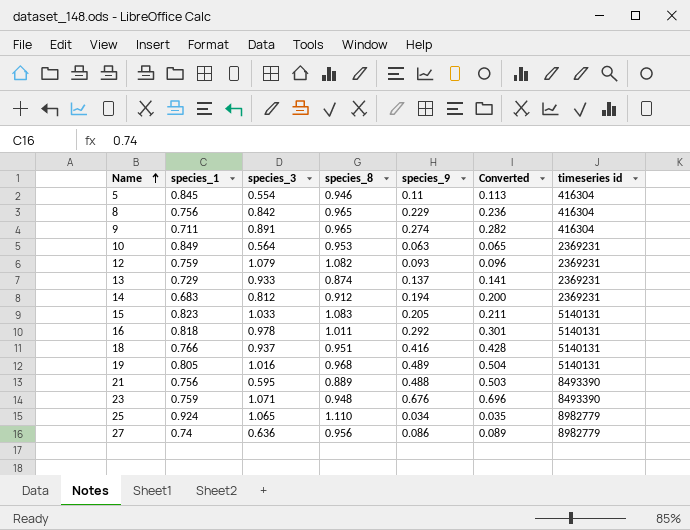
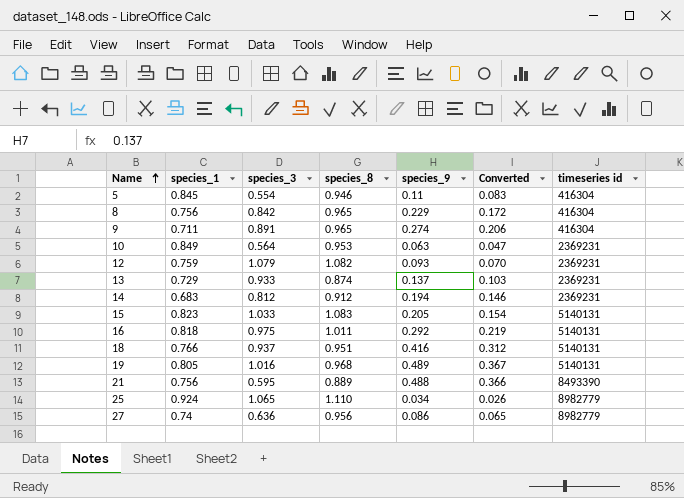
column Converted | formula: [species_9] * 1.03 -> [species_9] * 0.75
row 23: 0.759 | 1.071 | 0.948 | 0.676 | 0.696 | 8493390 -> none
16 | species_3: 0.978 -> 0.975

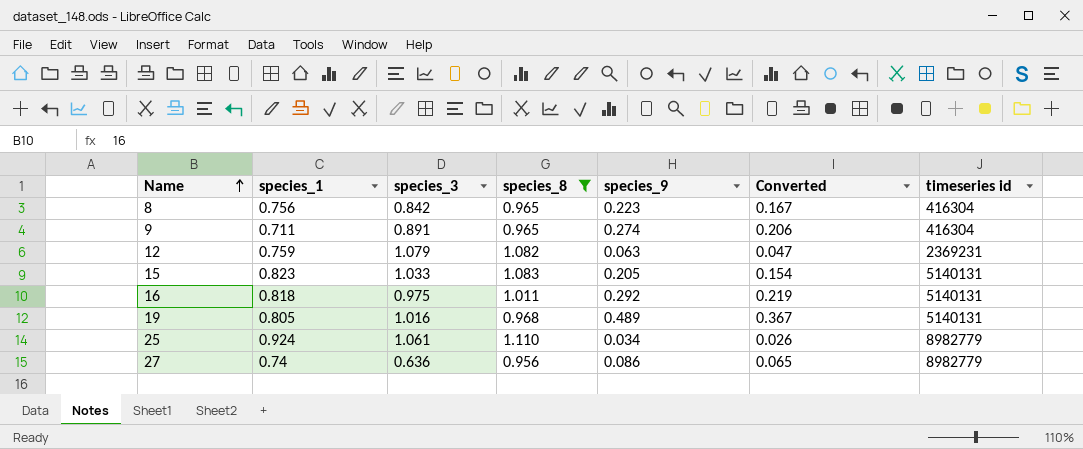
filter: none -> species_8 >= 0.956
8 | species_9: 0.229 -> 0.223
8 | Converted: 0.172 -> 0.167
12 | species_9: 0.093 -> 0.063
12 | Converted: 0.070 -> 0.047
25 | species_3: 1.065 -> 1.061

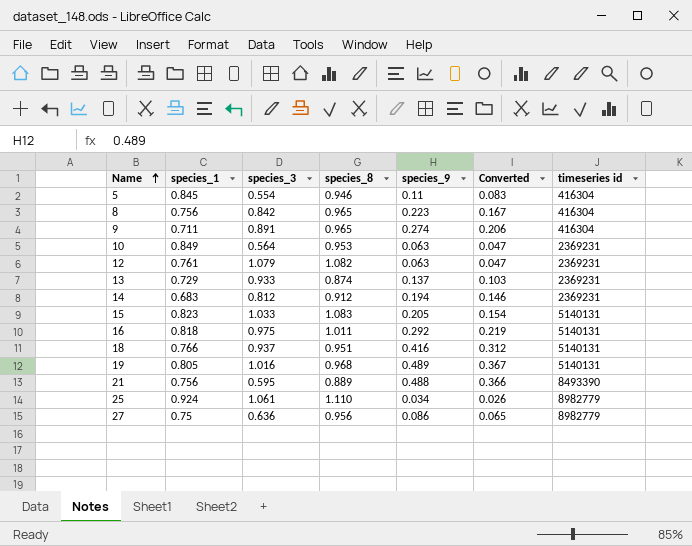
filter: species_8 >= 0.956 -> none
12 | species_1: 0.759 -> 0.761
27 | species_1: 0.74 -> 0.75

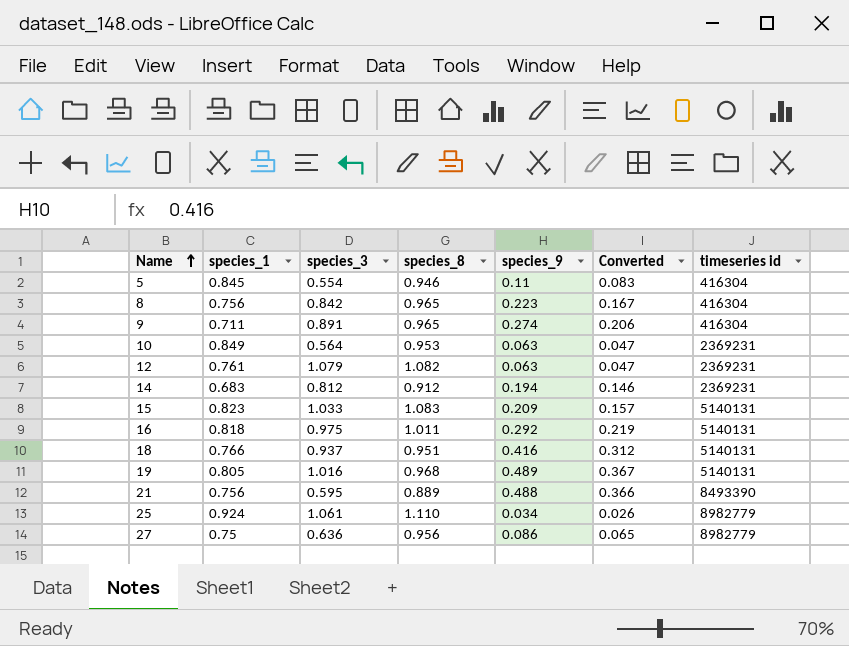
row 13: 0.729 | 0.933 | 0.874 | 0.137 | 0.103 | 2369231 -> none
15 | species_9: 0.205 -> 0.209
15 | Converted: 0.154 -> 0.157

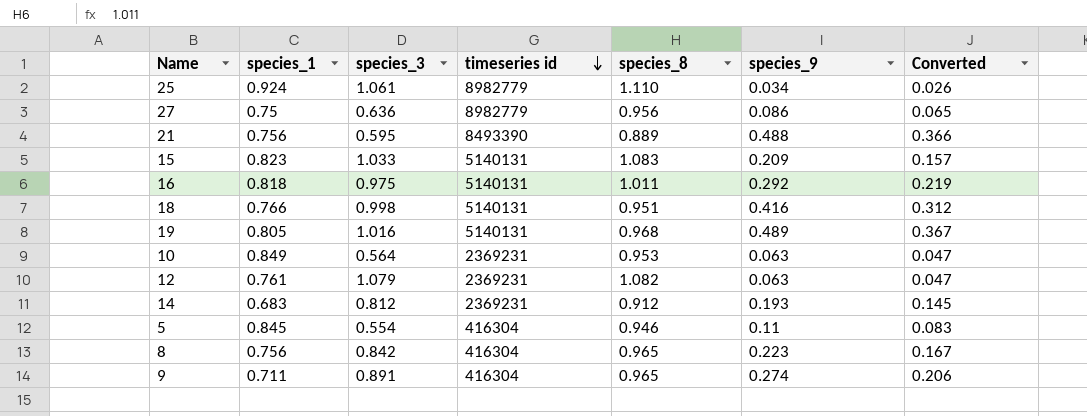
row order: Name ascending -> timeseries id descending
column timeseries id | position: 7 -> 4
18 | species_3: 0.937 -> 0.998
14 | species_9: 0.194 -> 0.193
14 | Converted: 0.146 -> 0.145

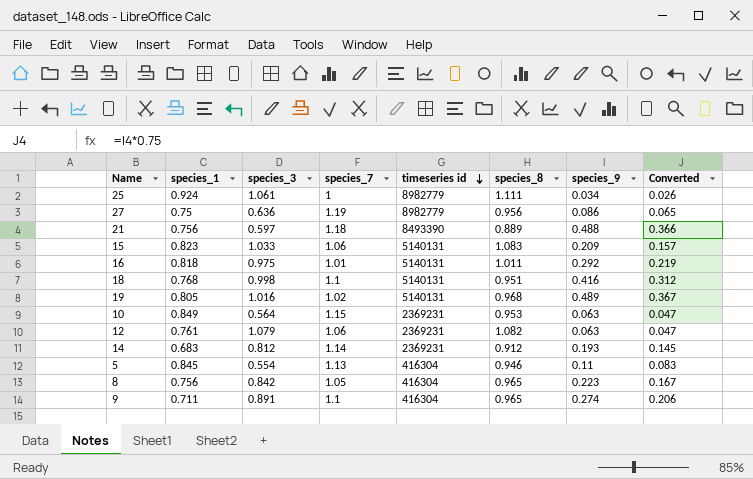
column species_7 | position: none -> 4
25 | species_8: 1.110 -> 1.111
21 | species_3: 0.595 -> 0.597
18 | species_1: 0.766 -> 0.768

